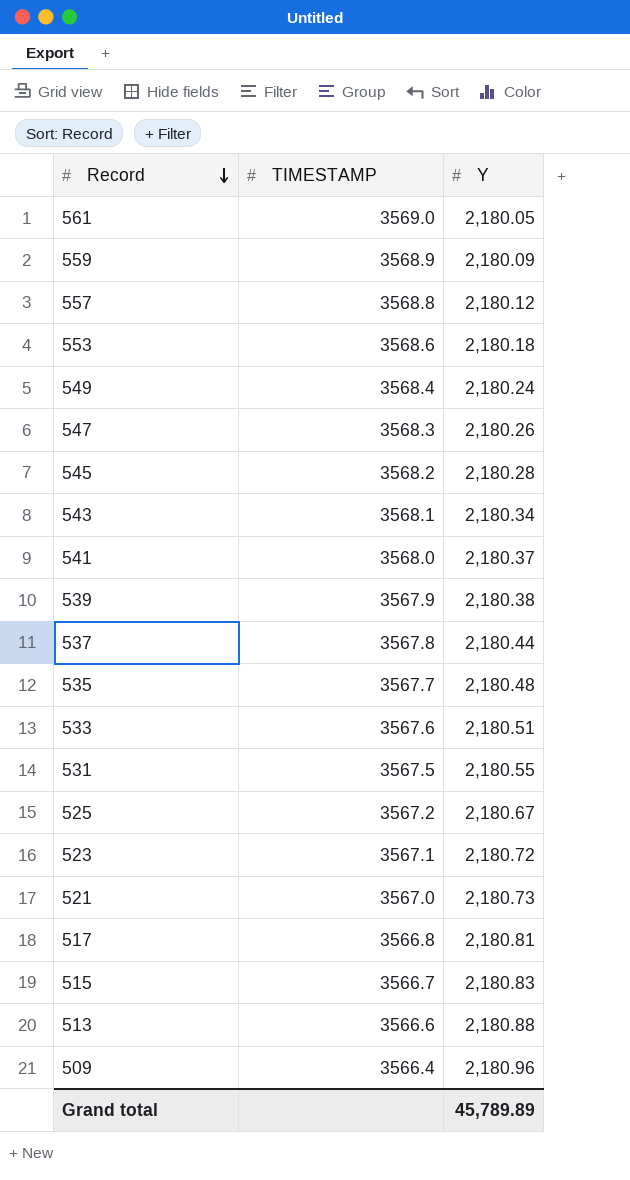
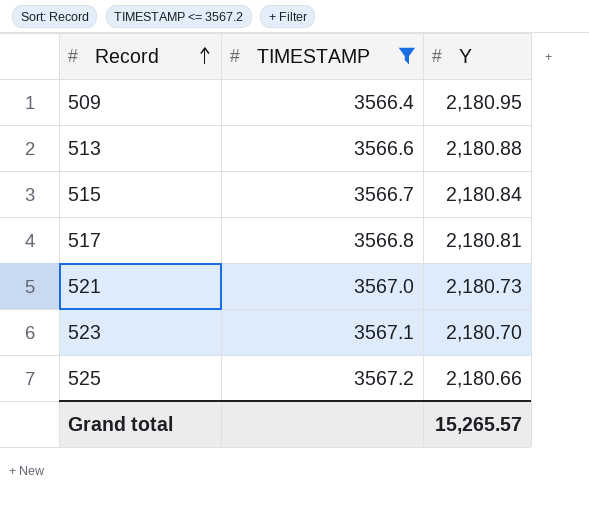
filter: none -> TIMESTAMP <= 3567.2
row order: Record descending -> Record ascending
509 | Y: 2,180.96 -> 2,180.95
515 | Y: 2,180.83 -> 2,180.84
523 | Y: 2,180.72 -> 2,180.70
525 | Y: 2,180.67 -> 2,180.66
Grand total | Y: 45,789.89 -> 15,265.57

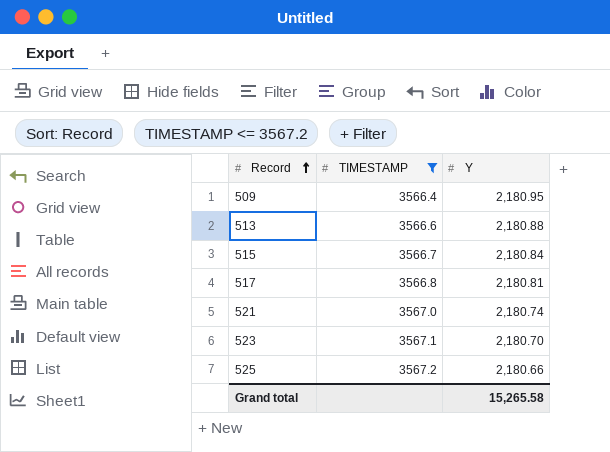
521 | Y: 2,180.73 -> 2,180.74
Grand total | Y: 15,265.57 -> 15,265.58

